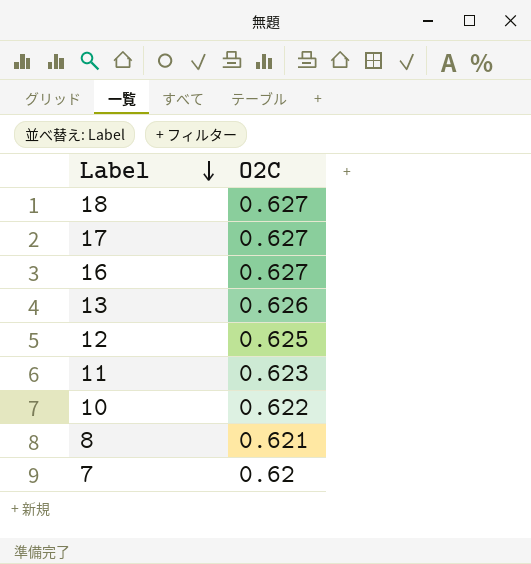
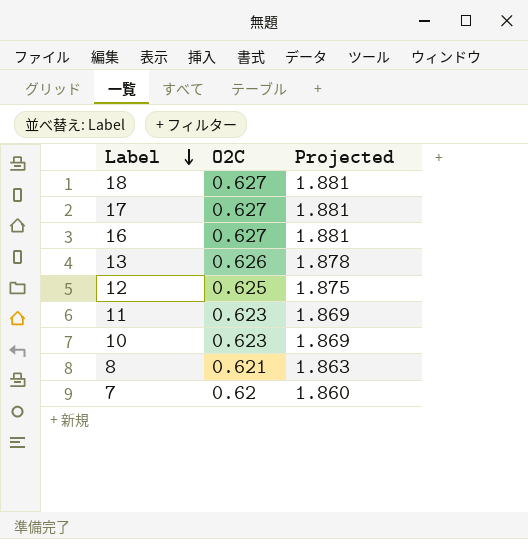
column Projected | formula: none -> [O2C] * 3
10 | O2C: 0.622 -> 0.623

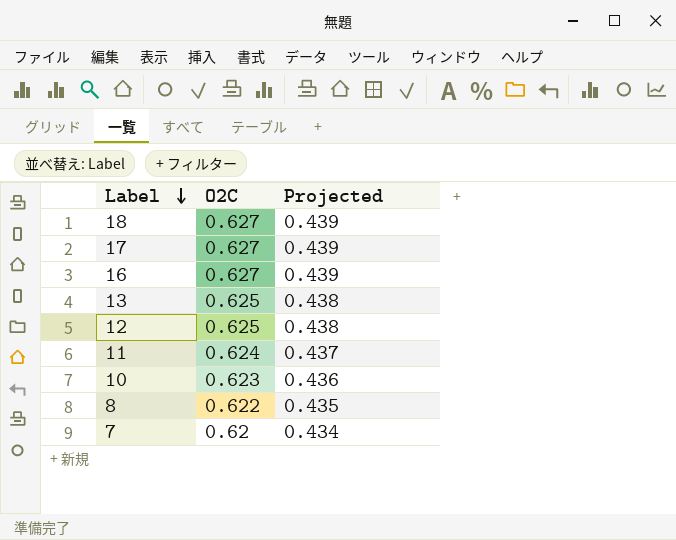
column Projected | formula: [O2C] * 3 -> [O2C] * 0.7
13 | O2C: 0.626 -> 0.625
11 | O2C: 0.623 -> 0.624
8 | O2C: 0.621 -> 0.622

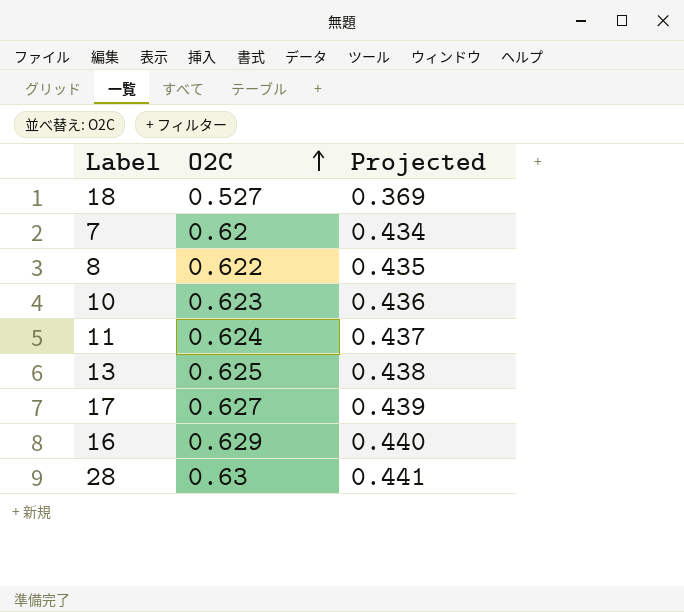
row order: Label descending -> O2C ascending
row 12: 0.625 | 0.438 -> none
18 | O2C: 0.627 -> 0.527
18 | Projected: 0.439 -> 0.369
16 | O2C: 0.627 -> 0.629
16 | Projected: 0.439 -> 0.440
row 28: none -> 0.63 | 0.441

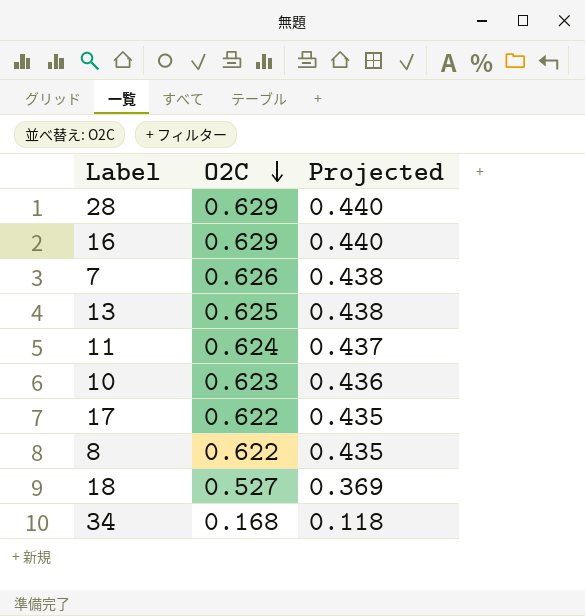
row order: O2C ascending -> O2C descending
28 | O2C: 0.63 -> 0.629
28 | Projected: 0.441 -> 0.440
7 | O2C: 0.62 -> 0.626
7 | Projected: 0.434 -> 0.438
17 | O2C: 0.627 -> 0.622
17 | Projected: 0.439 -> 0.435
row 34: none -> 0.168 | 0.118

